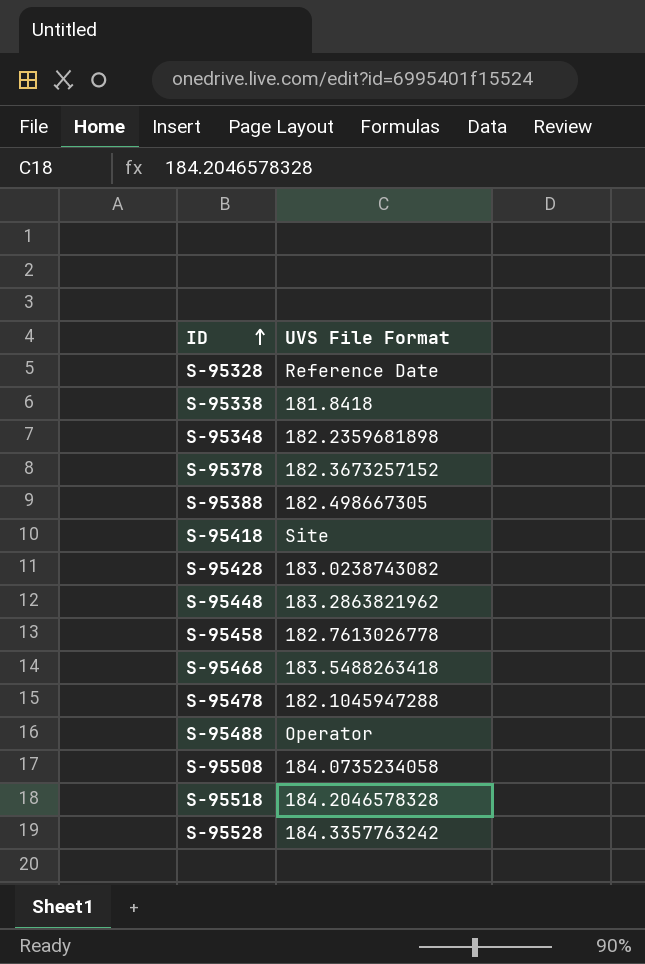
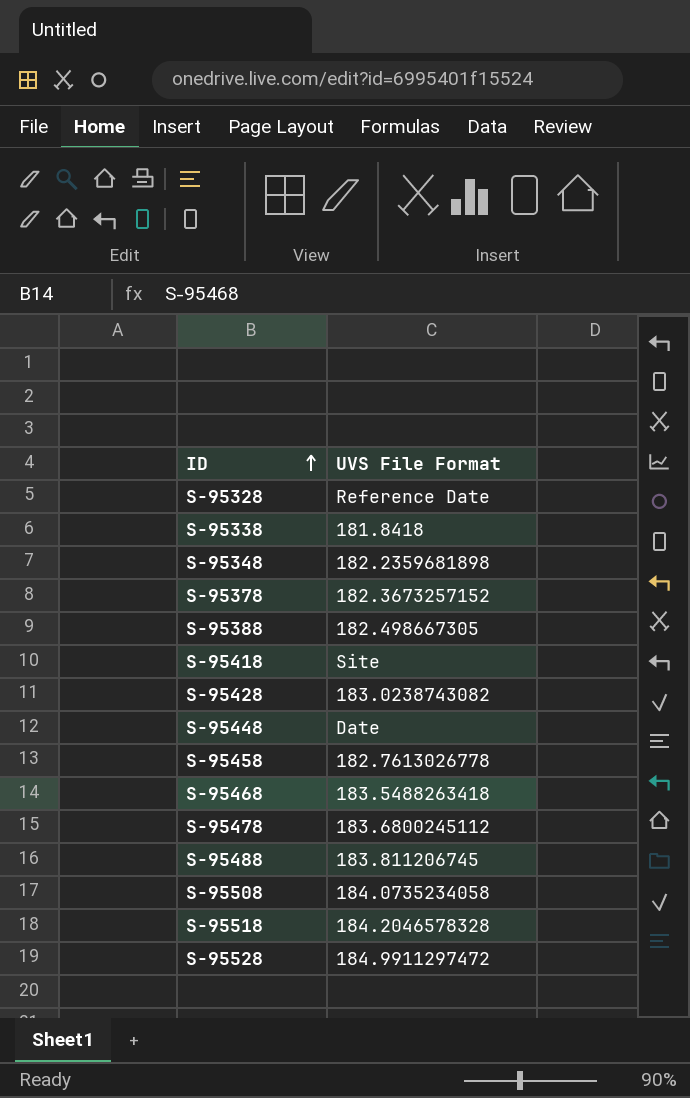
S-95448 | UVS File Format: 183.2863821962 -> Date
S-95478 | UVS File Format: 182.1045947288 -> 183.6800245112
S-95488 | UVS File Format: Operator -> 183.811206745
S-95528 | UVS File Format: 184.3357763242 -> 184.9911297472

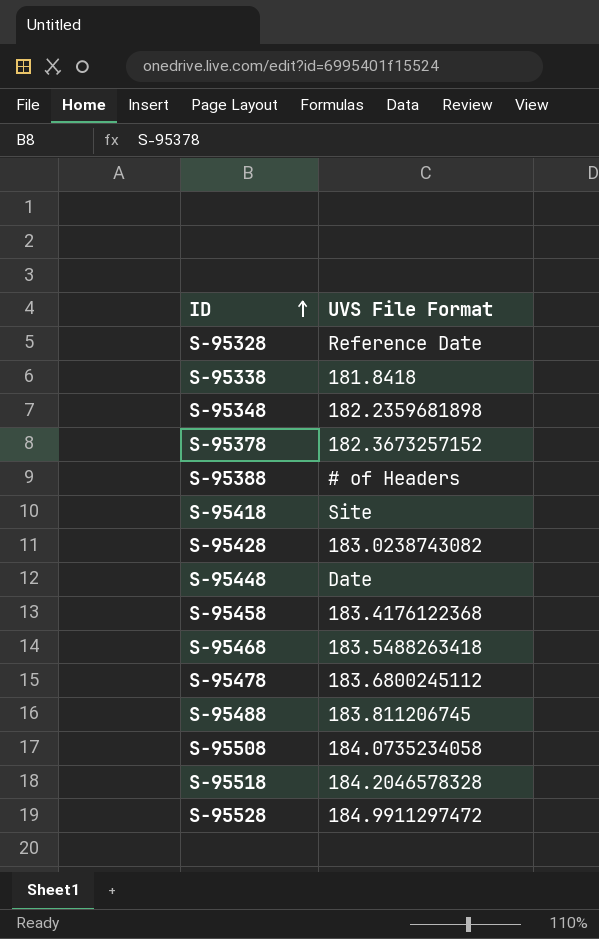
S-95388 | UVS File Format: 182.498667305 -> # of Headers
S-95458 | UVS File Format: 182.7613026778 -> 183.4176122368

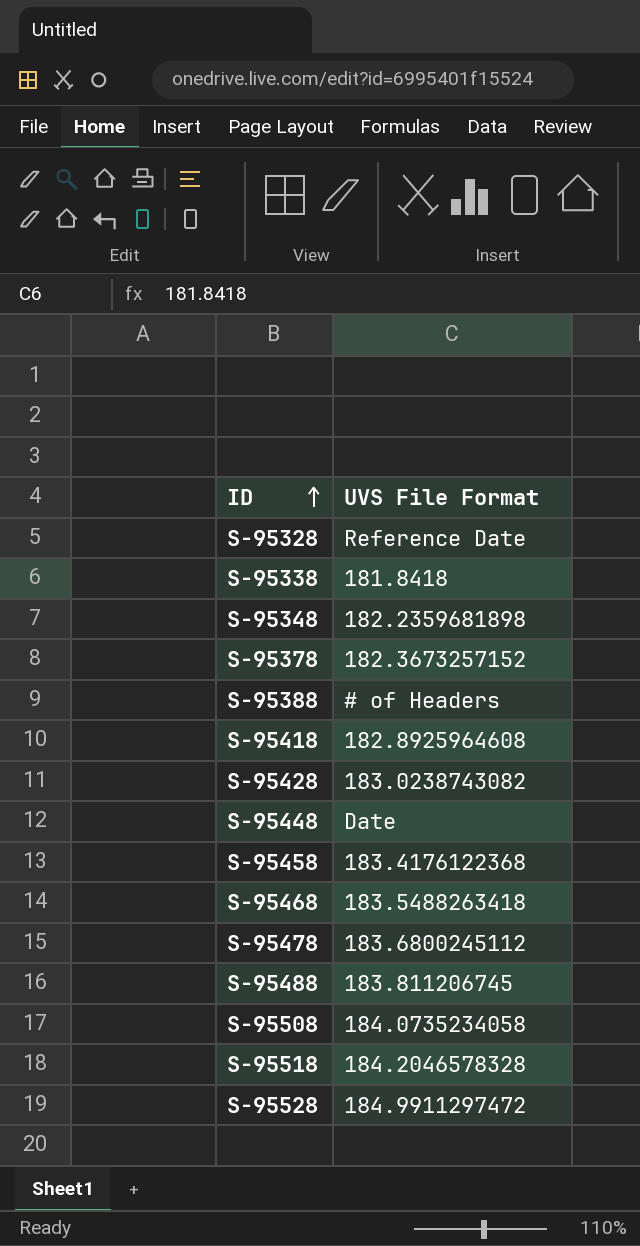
S-95418 | UVS File Format: Site -> 182.8925964608

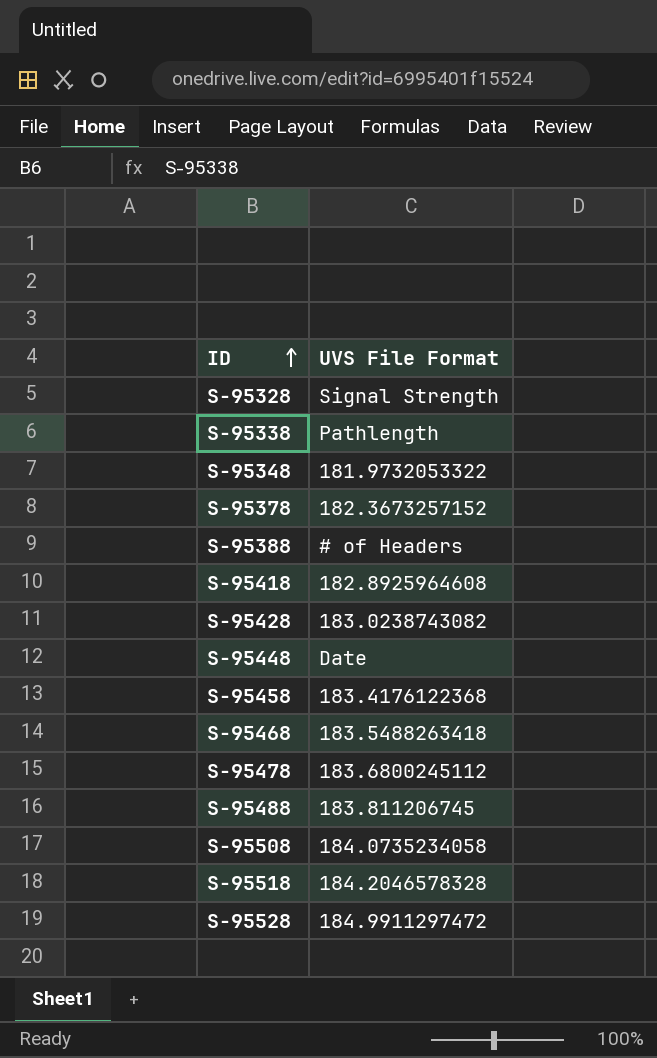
S-95328 | UVS File Format: Reference Date -> Signal Strength
S-95338 | UVS File Format: 181.8418 -> Pathlength
S-95348 | UVS File Format: 182.2359681898 -> 181.9732053322

